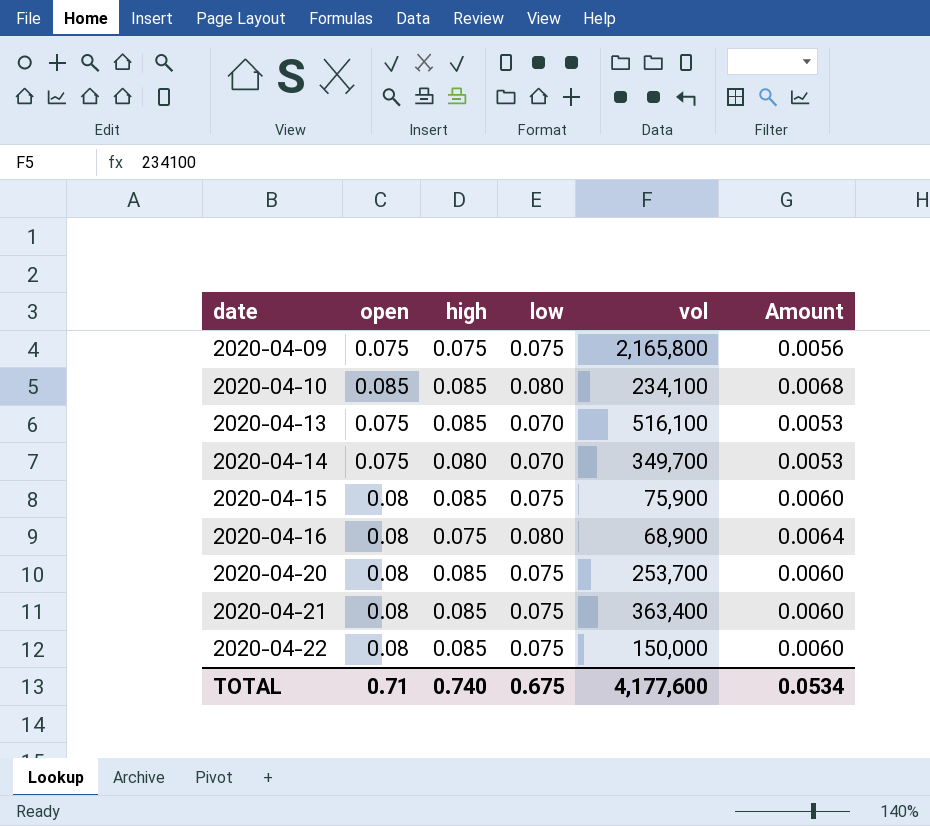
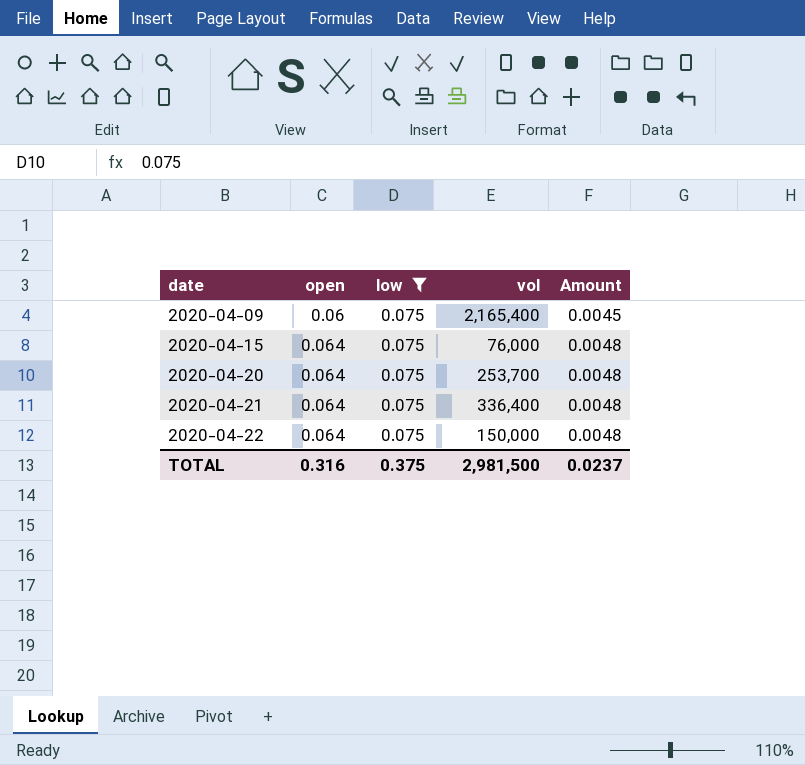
filter: none -> low = 0.075
column high | position: 3 -> none
2020-04-09 | open: 0.075 -> 0.06
2020-04-09 | vol: 2,165,800 -> 2,165,400
2020-04-09 | Amount: 0.0056 -> 0.0045
2020-04-15 | open: 0.08 -> 0.064
2020-04-15 | vol: 75,900 -> 76,000
2020-04-15 | Amount: 0.0060 -> 0.0048
2020-04-20 | open: 0.08 -> 0.064
2020-04-20 | Amount: 0.0060 -> 0.0048
2020-04-21 | open: 0.08 -> 0.064
2020-04-21 | vol: 363,400 -> 336,400
2020-04-21 | Amount: 0.0060 -> 0.0048
2020-04-22 | open: 0.08 -> 0.064
2020-04-22 | Amount: 0.0060 -> 0.0048
TOTAL | open: 0.71 -> 0.316
TOTAL | low: 0.675 -> 0.375
TOTAL | vol: 4,177,600 -> 2,981,500
TOTAL | Amount: 0.0534 -> 0.0237

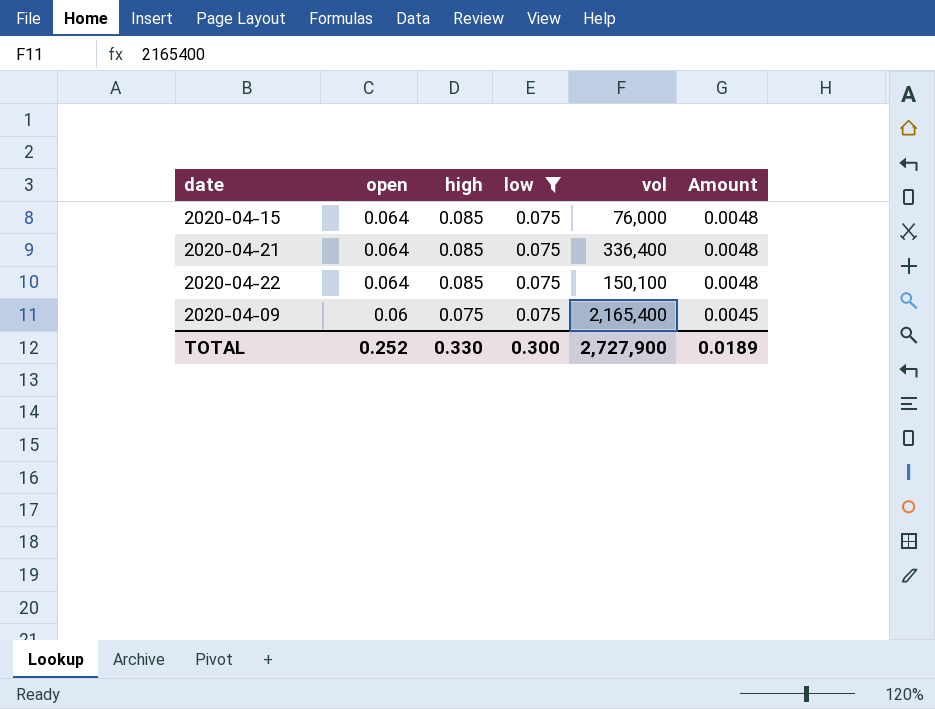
row order: date ascending -> open descending
column high | position: none -> 3
row 2020-04-20: 0.064 | 0.075 | 253,700 | 0.0048 -> none
2020-04-22 | vol: 150,000 -> 150,100
TOTAL | open: 0.316 -> 0.252
TOTAL | low: 0.375 -> 0.300
TOTAL | vol: 2,981,500 -> 2,727,900
TOTAL | Amount: 0.0237 -> 0.0189

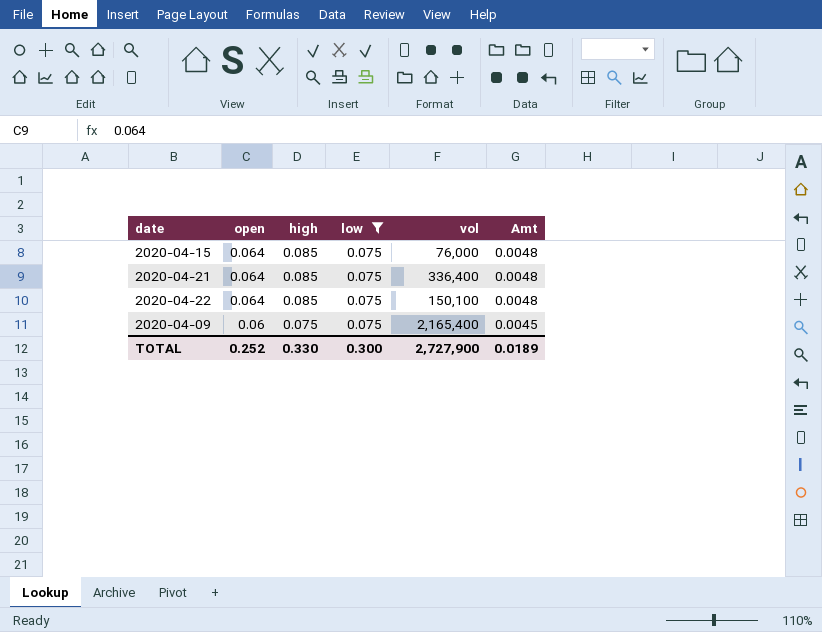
column name: Amount -> Amt

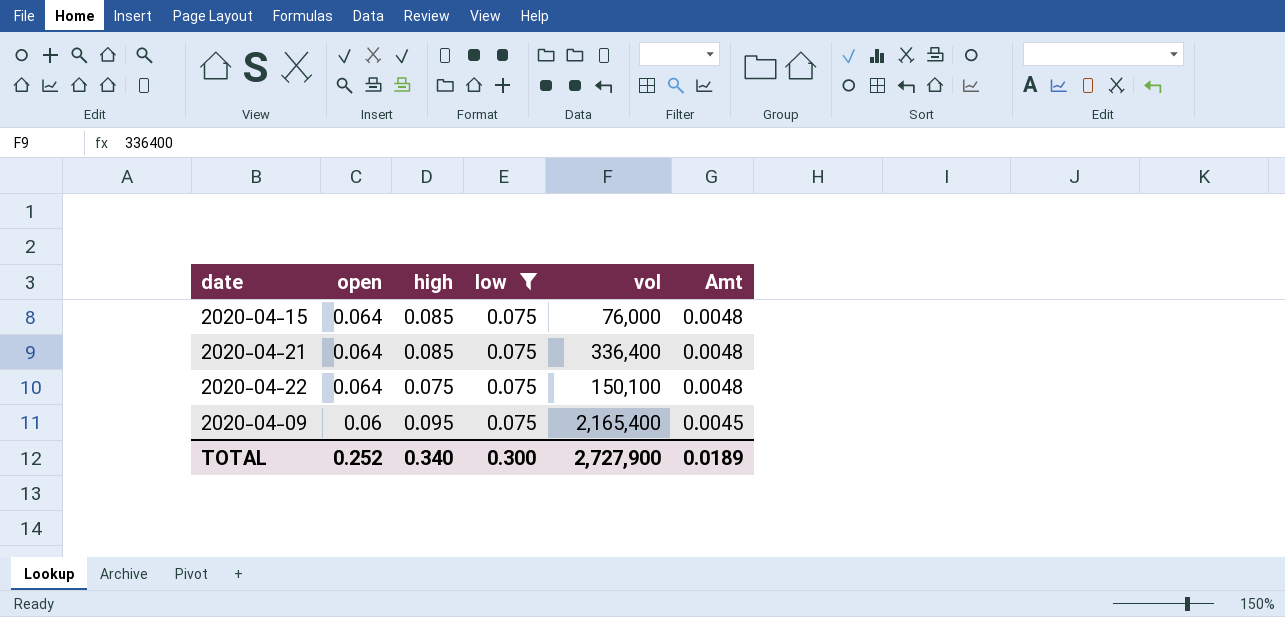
2020-04-22 | high: 0.085 -> 0.075
2020-04-09 | high: 0.075 -> 0.095
TOTAL | high: 0.330 -> 0.340

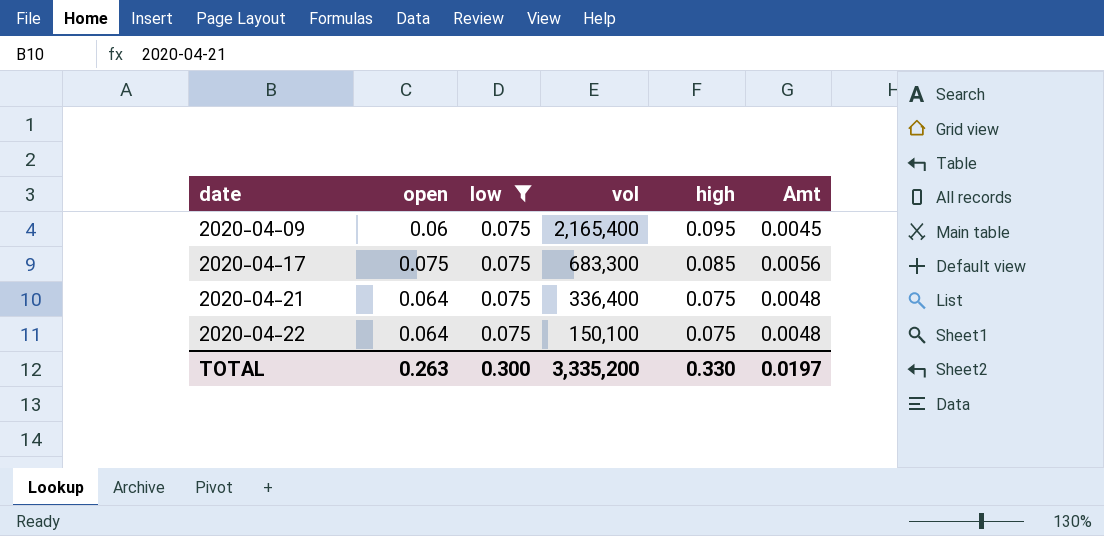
row order: open descending -> date ascending
column high | position: 3 -> 5
row 2020-04-15: 0.064 | 0.085 | 0.075 | 76,000 | 0.0048 -> none
row 2020-04-17: none -> 0.075 | 0.075 | 683,300 | 0.085 | 0.0056
2020-04-21 | high: 0.085 -> 0.075
TOTAL | open: 0.252 -> 0.263
TOTAL | vol: 2,727,900 -> 3,335,200
TOTAL | high: 0.340 -> 0.330
TOTAL | Amt: 0.0189 -> 0.0197

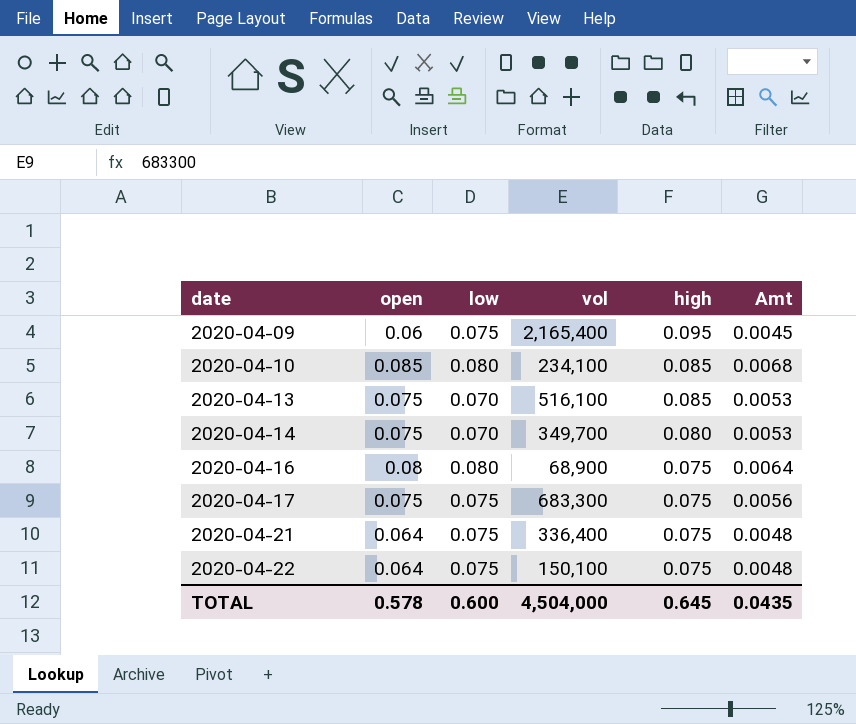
filter: low = 0.075 -> none
2020-04-17 | high: 0.085 -> 0.075
TOTAL | open: 0.263 -> 0.578
TOTAL | low: 0.300 -> 0.600
TOTAL | vol: 3,335,200 -> 4,504,000
TOTAL | high: 0.330 -> 0.645
TOTAL | Amt: 0.0197 -> 0.0435

